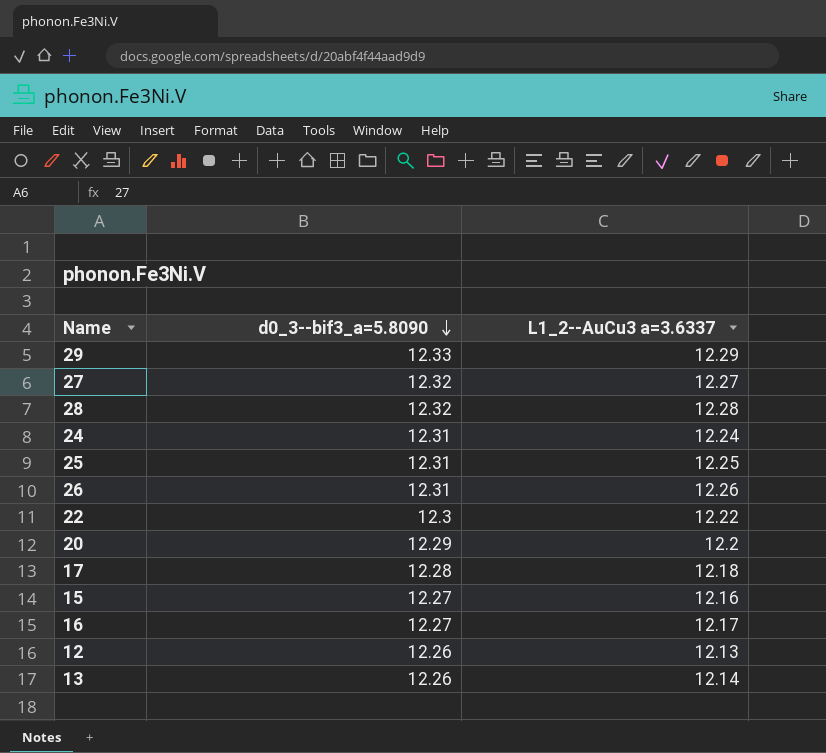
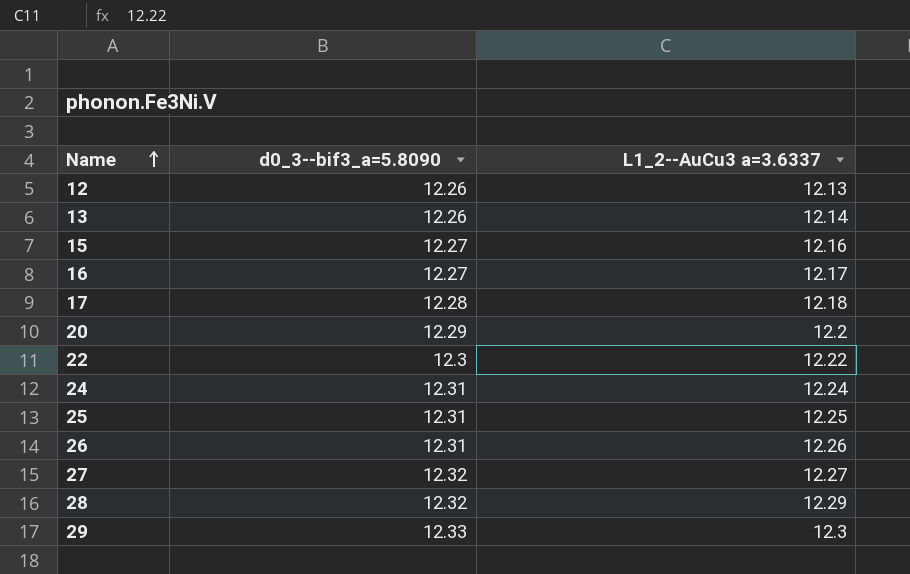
row order: d0_3--bif3_a=5.8090 descending -> Name ascending
28 | L1_2--AuCu3 a=3.6337: 12.28 -> 12.29
29 | L1_2--AuCu3 a=3.6337: 12.29 -> 12.3

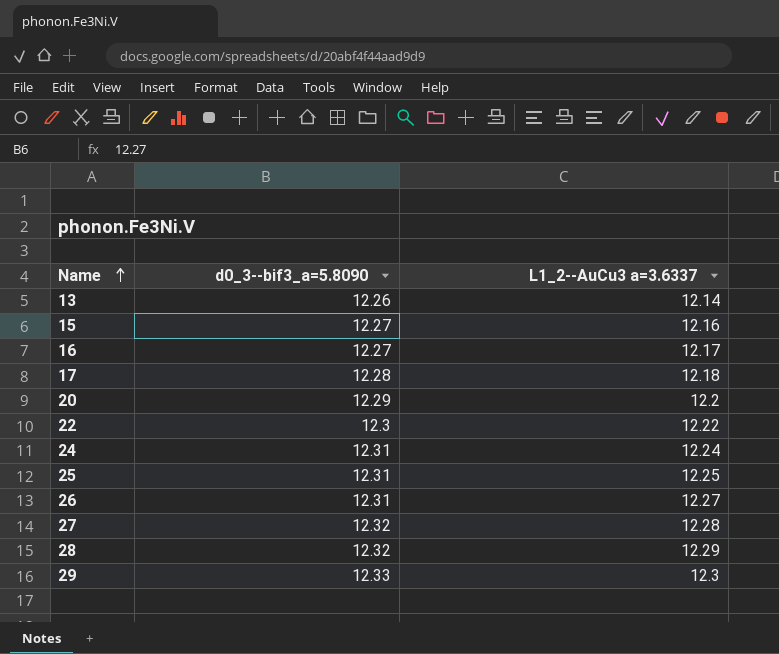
row 12: 12.26 | 12.13 -> none
26 | L1_2--AuCu3 a=3.6337: 12.26 -> 12.27
27 | L1_2--AuCu3 a=3.6337: 12.27 -> 12.28

